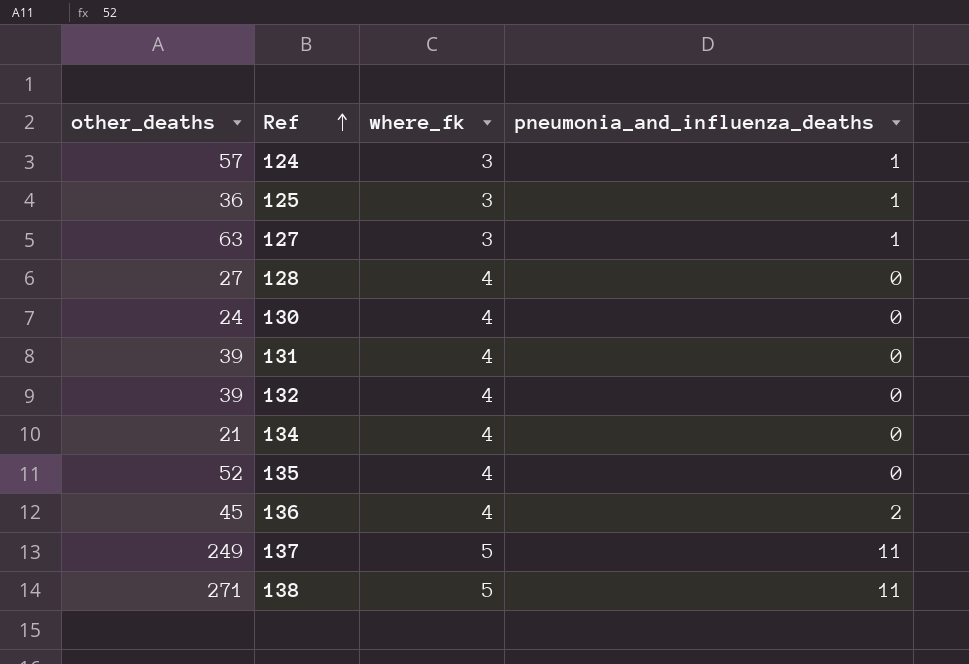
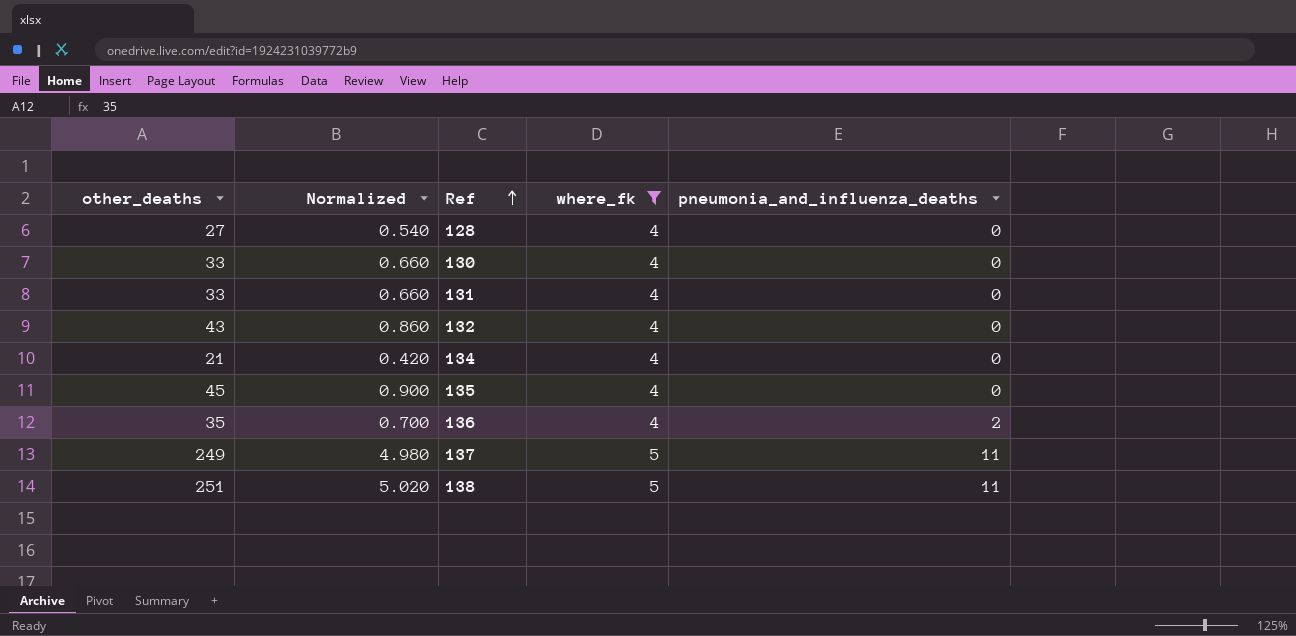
filter: none -> where_fk != 3
column Normalized | formula: none -> [other_deaths] * 0.02
130 | other_deaths: 24 -> 33
131 | other_deaths: 39 -> 33
132 | other_deaths: 39 -> 43
135 | other_deaths: 52 -> 45
136 | other_deaths: 45 -> 35
138 | other_deaths: 271 -> 251

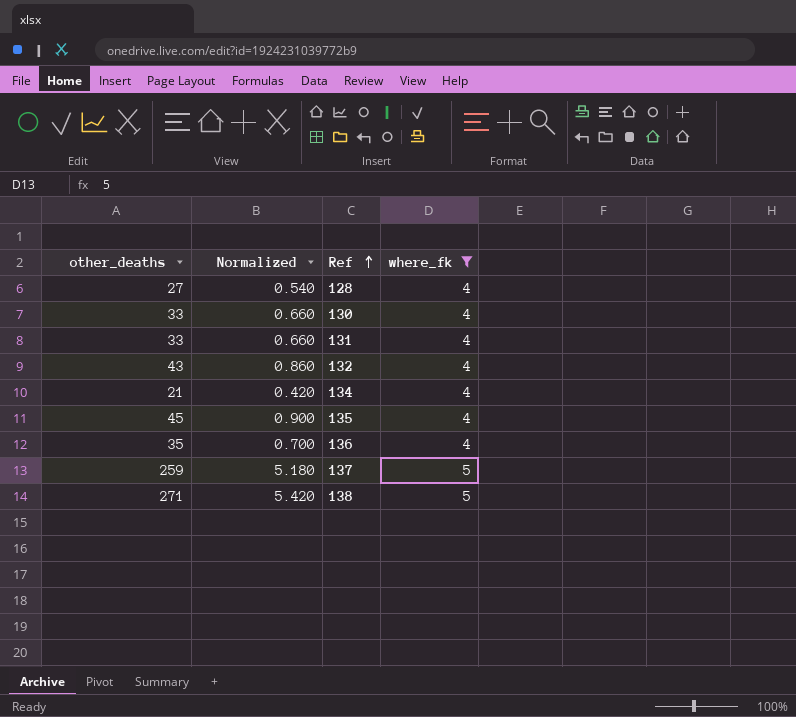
column pneumonia_and_influenza_deaths | position: 5 -> none
137 | other_deaths: 249 -> 259
137 | Normalized: 4.980 -> 5.180
138 | other_deaths: 251 -> 271
138 | Normalized: 5.020 -> 5.420

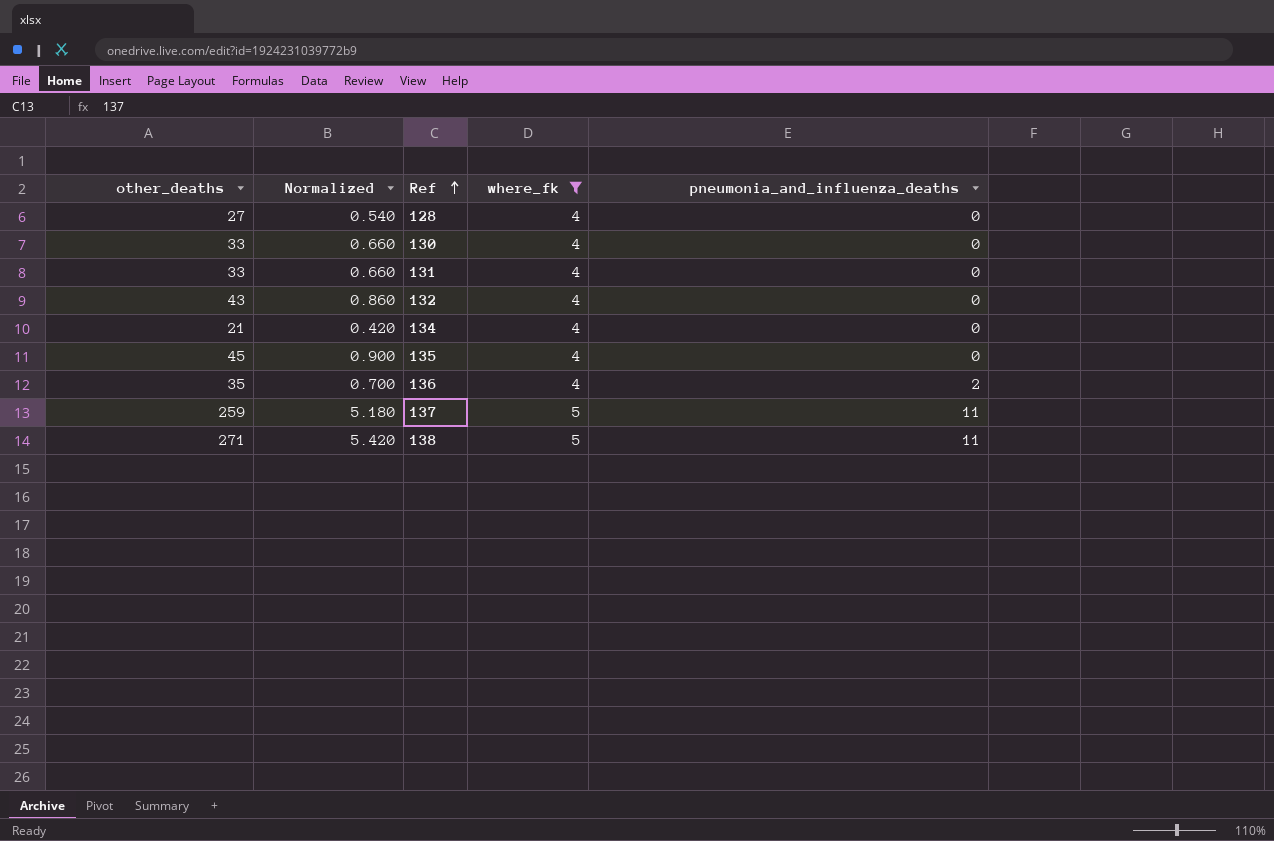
column pneumonia_and_influenza_deaths | position: none -> 5

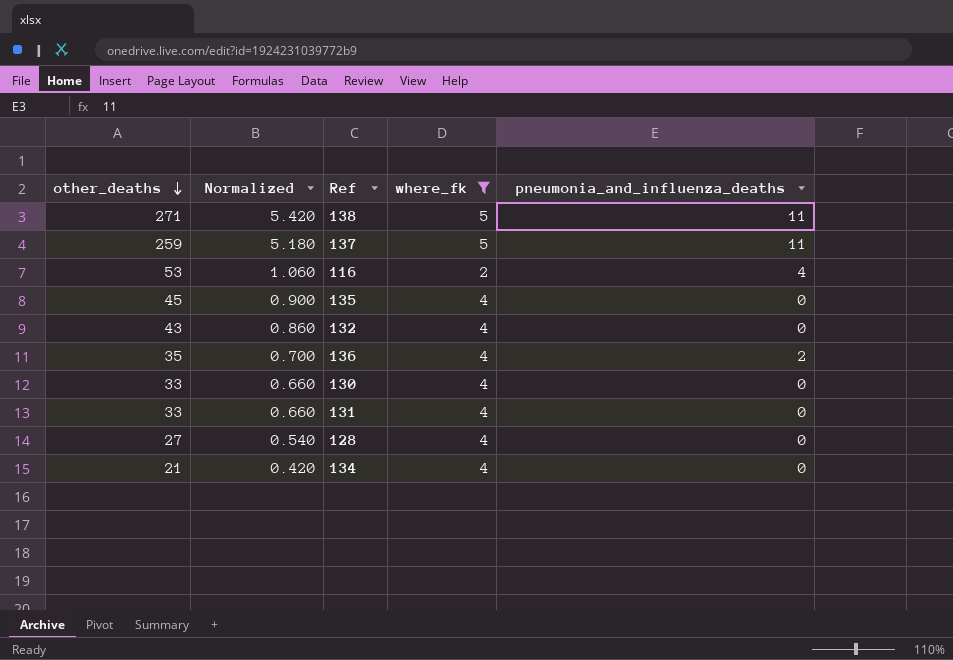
row order: Ref ascending -> other_deaths descending
row 116: none -> 53 | 1.060 | 2 | 4

